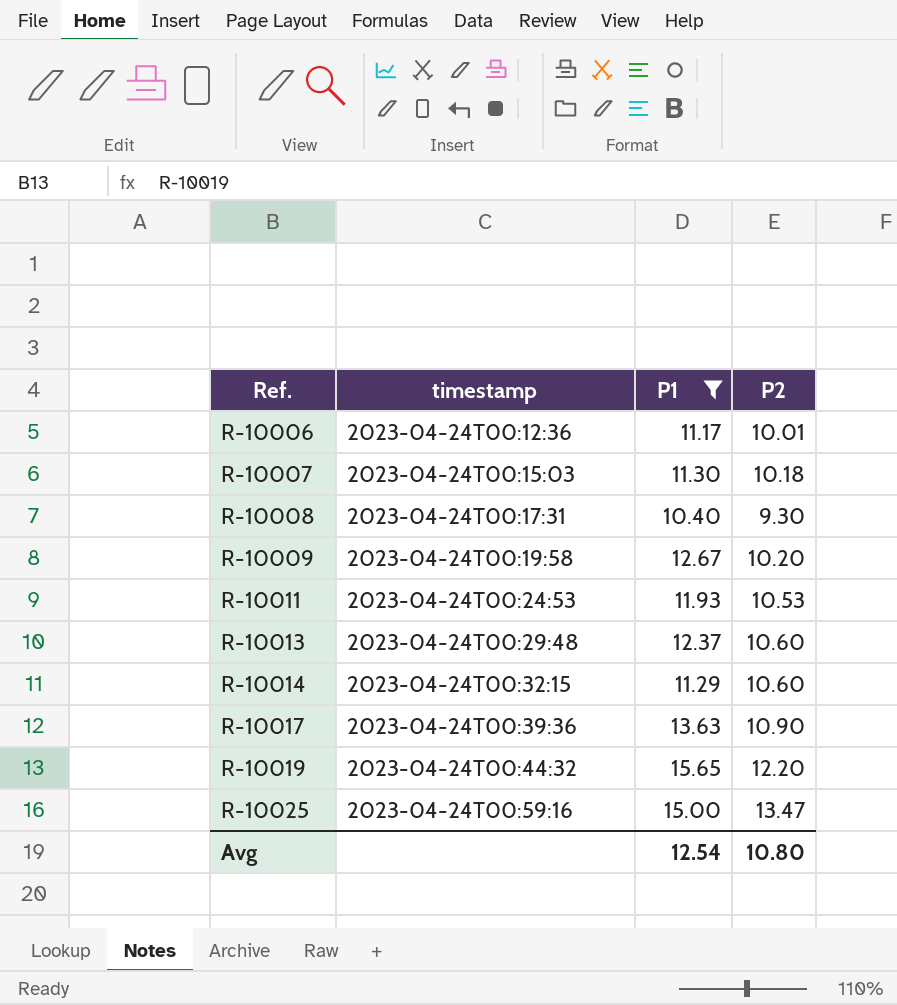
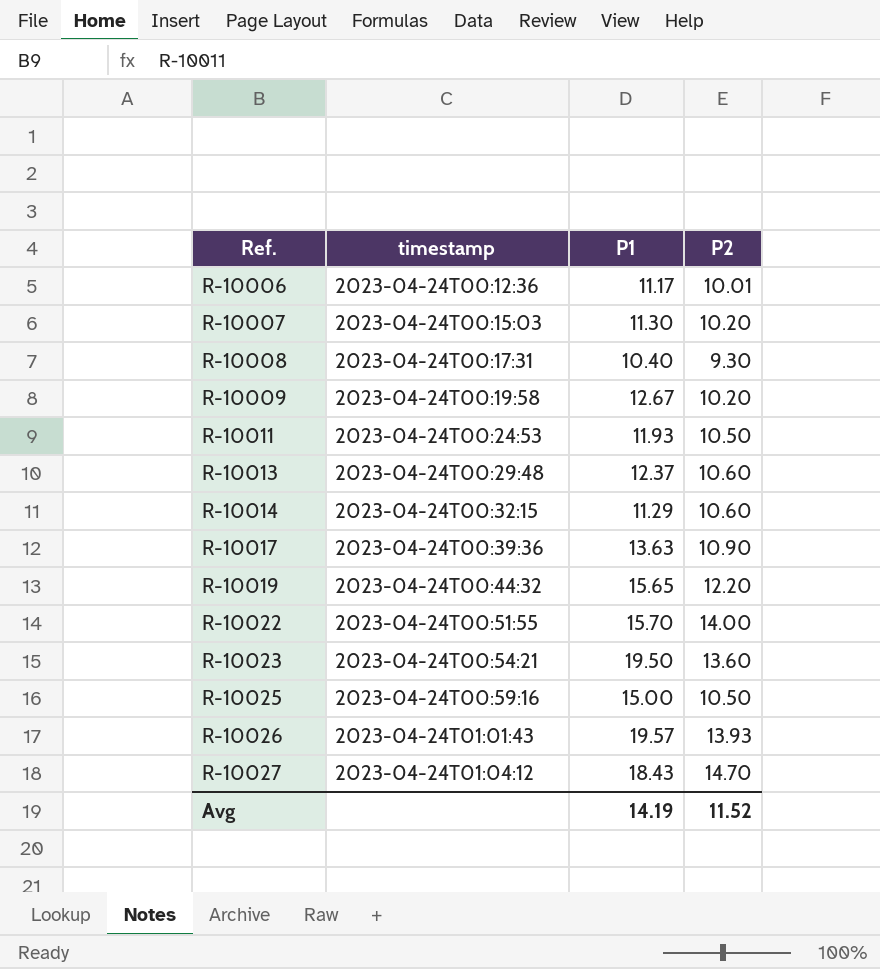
filter: P1 <= 15.65 -> none
R-10007 | P2: 10.18 -> 10.20
R-10011 | P2: 10.53 -> 10.50
R-10025 | P2: 13.47 -> 10.50
Avg | P1: 12.54 -> 14.19
Avg | P2: 10.80 -> 11.52

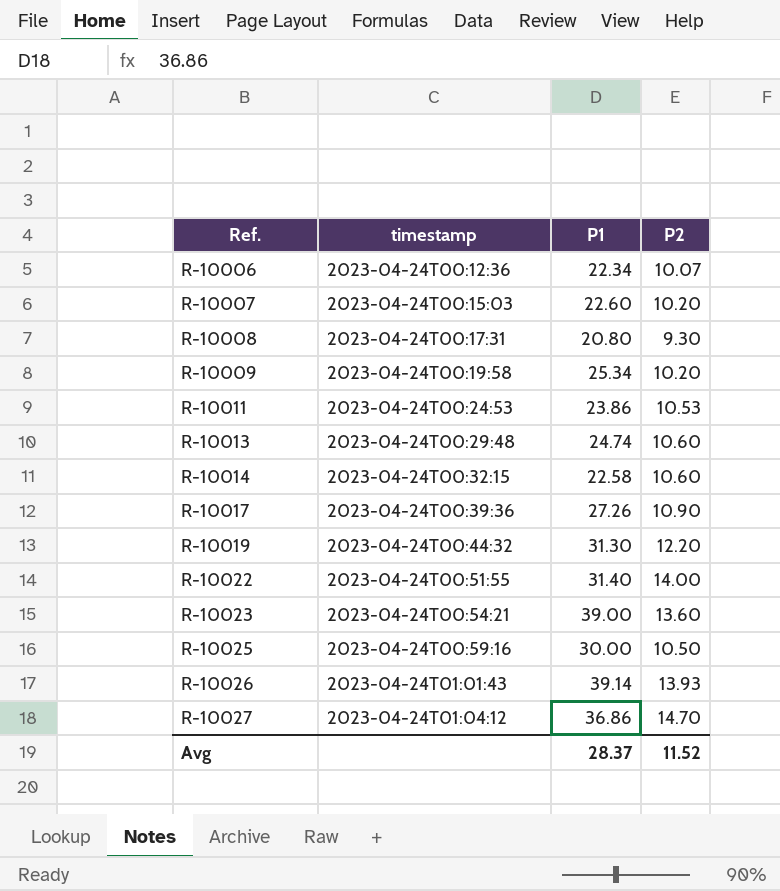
R-10006 | P1: 11.17 -> 22.34
R-10006 | P2: 10.01 -> 10.07
R-10007 | P1: 11.30 -> 22.60
R-10008 | P1: 10.40 -> 20.80
R-10009 | P1: 12.67 -> 25.34
R-10011 | P1: 11.93 -> 23.86
R-10011 | P2: 10.50 -> 10.53
R-10013 | P1: 12.37 -> 24.74
R-10014 | P1: 11.29 -> 22.58
R-10017 | P1: 13.63 -> 27.26
R-10019 | P1: 15.65 -> 31.30
R-10022 | P1: 15.70 -> 31.40
R-10023 | P1: 19.50 -> 39.00
R-10025 | P1: 15.00 -> 30.00
R-10026 | P1: 19.57 -> 39.14
R-10027 | P1: 18.43 -> 36.86
Avg | P1: 14.19 -> 28.37

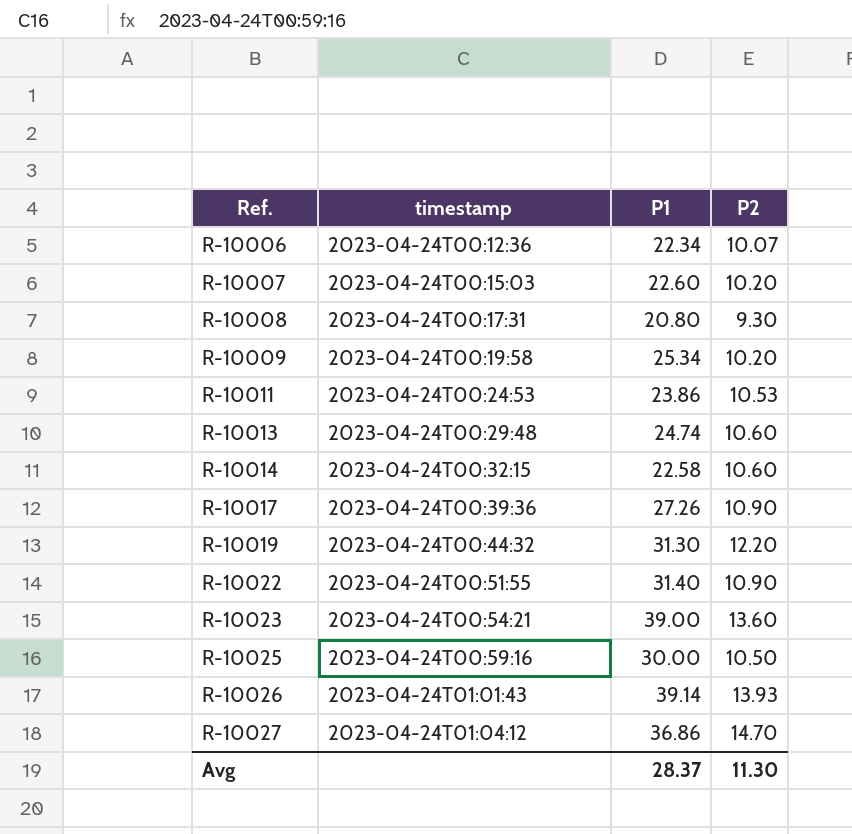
R-10022 | P2: 14.00 -> 10.90
Avg | P2: 11.52 -> 11.30

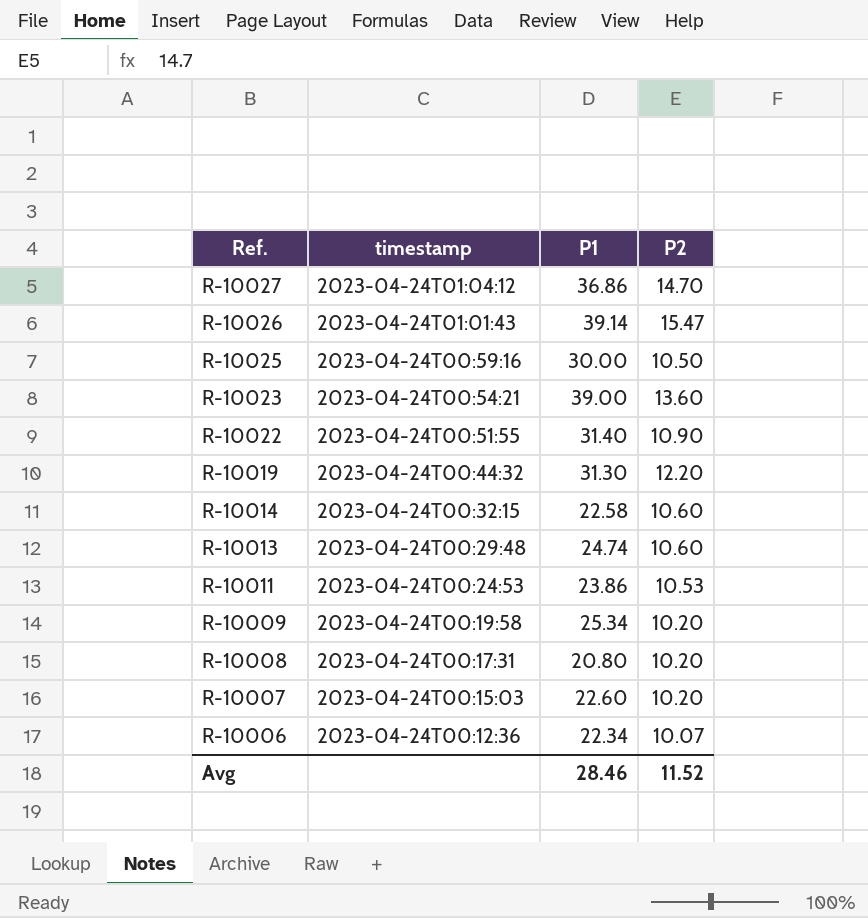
row order: Ref. ascending -> Ref. descending
row R-10017: 2023-04-24T00:39:36 | 27.26 | 10.90 -> none
R-10026 | P2: 13.93 -> 15.47
R-10008 | P2: 9.30 -> 10.20
Avg | P1: 28.37 -> 28.46
Avg | P2: 11.30 -> 11.52

